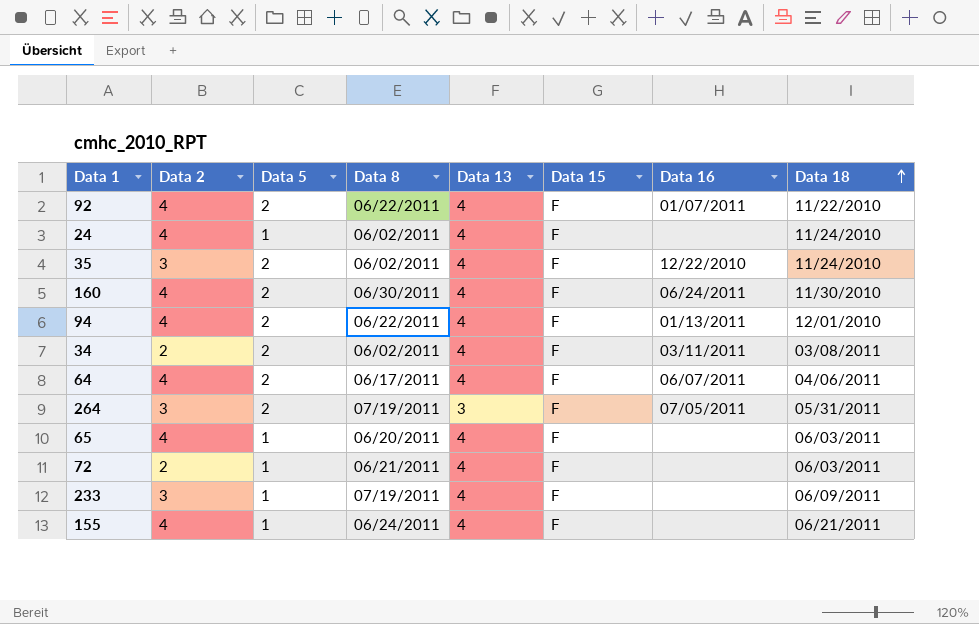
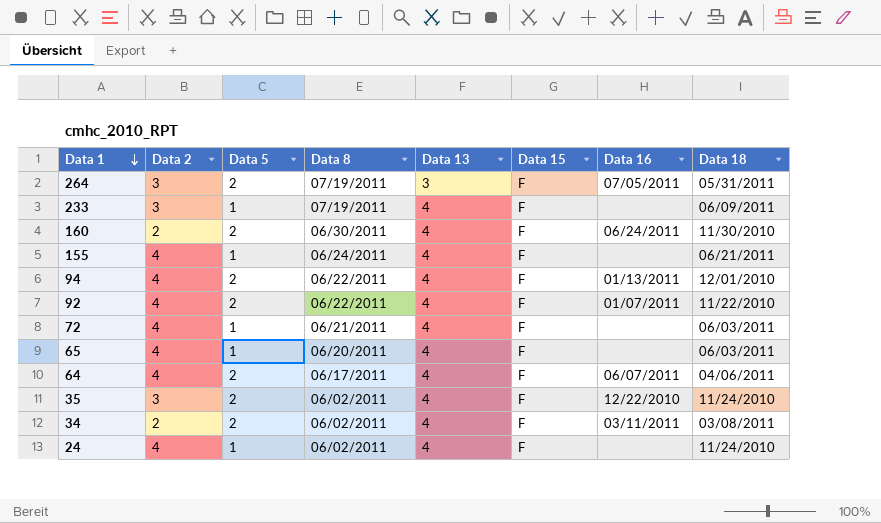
row order: Data 18 ascending -> Data 1 descending
160 | Data 2: 4 -> 2
72 | Data 2: 2 -> 4

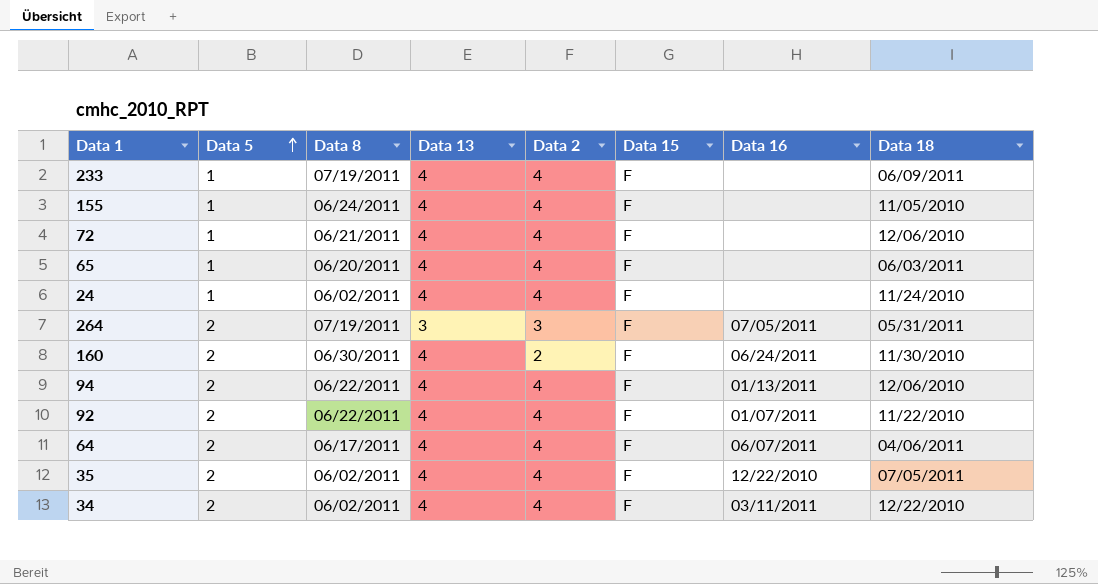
row order: Data 1 descending -> Data 5 ascending
column Data 2 | position: 2 -> 5
233 | Data 2: 3 -> 4
155 | Data 18: 06/21/2011 -> 11/05/2010
72 | Data 18: 06/03/2011 -> 12/06/2010
94 | Data 18: 12/01/2010 -> 12/06/2010
35 | Data 2: 3 -> 4
35 | Data 18: 11/24/2010 -> 07/05/2011
34 | Data 2: 2 -> 4
34 | Data 18: 03/08/2011 -> 12/22/2010

